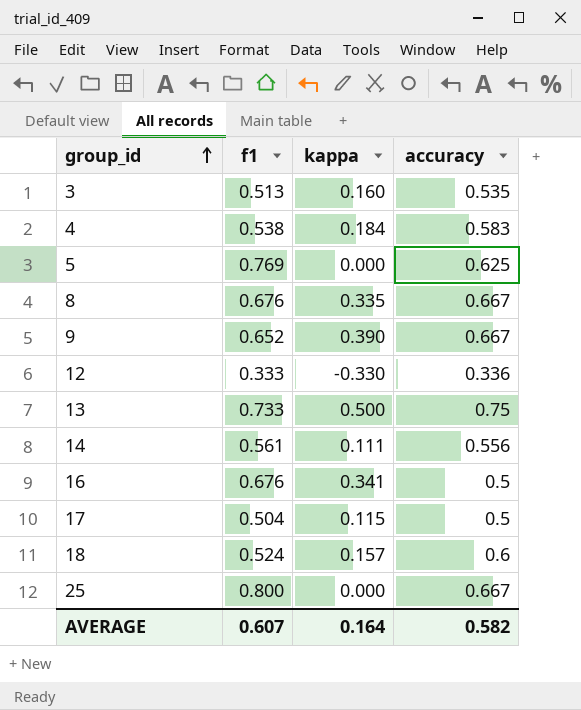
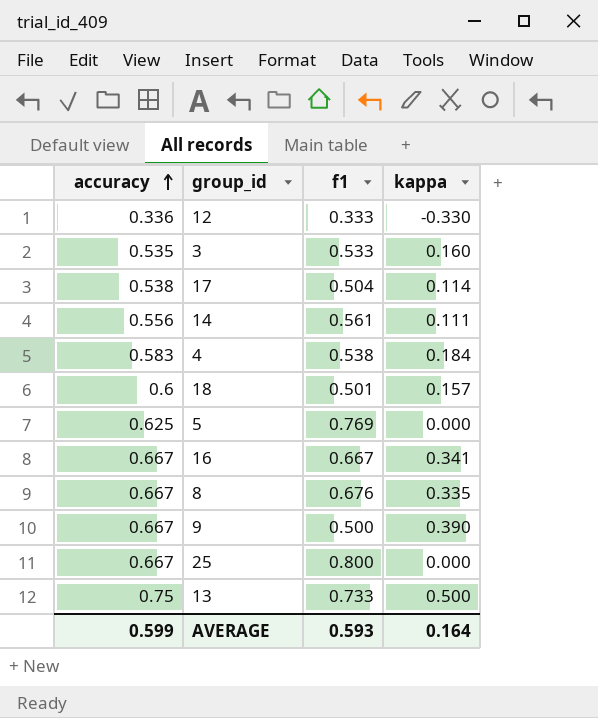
row order: group_id ascending -> accuracy ascending
column accuracy | position: 4 -> 1
3 | f1: 0.513 -> 0.533
17 | accuracy: 0.5 -> 0.538
17 | kappa: 0.115 -> 0.114
18 | f1: 0.524 -> 0.501
16 | accuracy: 0.5 -> 0.667
16 | f1: 0.676 -> 0.667
9 | f1: 0.652 -> 0.500
AVERAGE | accuracy: 0.582 -> 0.599
AVERAGE | f1: 0.607 -> 0.593

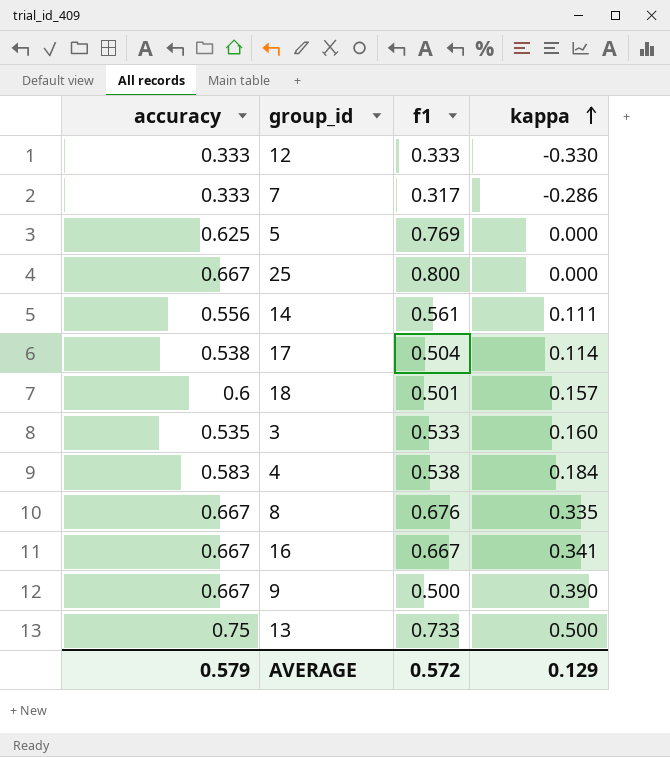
row order: accuracy ascending -> kappa ascending
12 | accuracy: 0.336 -> 0.333
row 7: none -> 0.333 | 0.317 | -0.286
AVERAGE | accuracy: 0.599 -> 0.579
AVERAGE | f1: 0.593 -> 0.572
AVERAGE | kappa: 0.164 -> 0.129

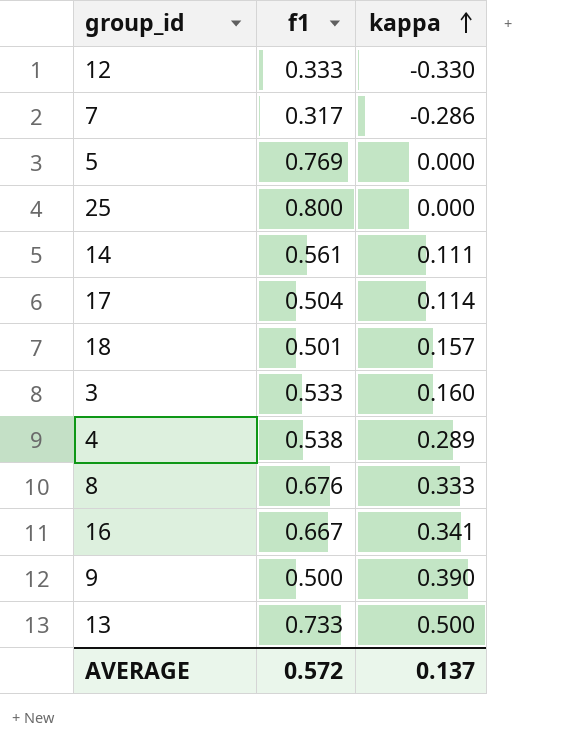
column accuracy | position: 1 -> none
4 | kappa: 0.184 -> 0.289
8 | kappa: 0.335 -> 0.333
AVERAGE | kappa: 0.129 -> 0.137

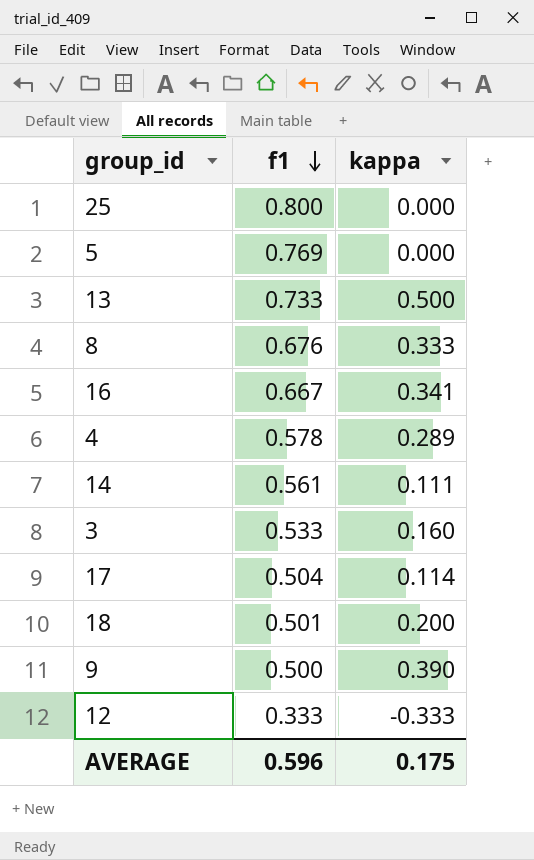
row order: kappa ascending -> f1 descending
row 7: 0.317 | -0.286 -> none
4 | f1: 0.538 -> 0.578
18 | kappa: 0.157 -> 0.200
12 | kappa: -0.330 -> -0.333
AVERAGE | f1: 0.572 -> 0.596
AVERAGE | kappa: 0.137 -> 0.175

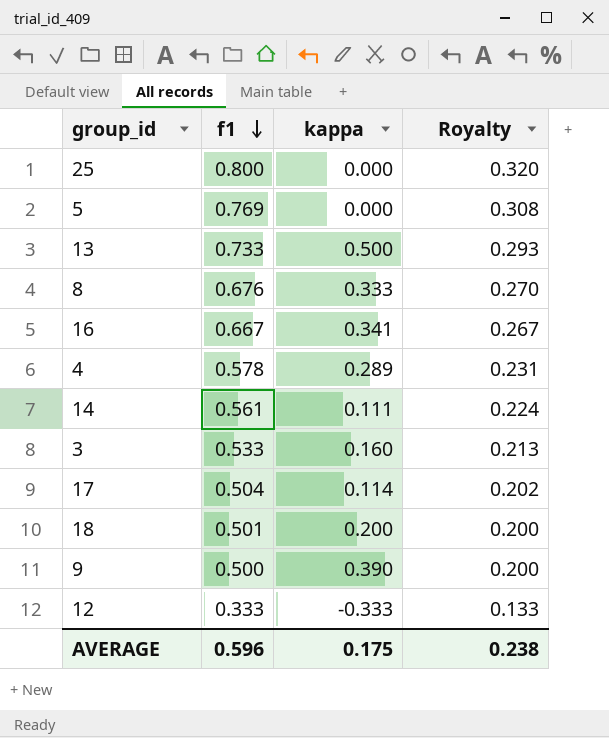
column Royalty | formula: none -> [f1] * 0.4

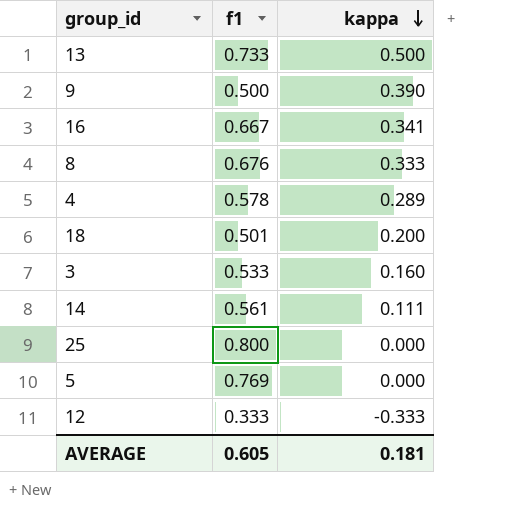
row order: f1 descending -> kappa descending
column Royalty | formula: [f1] * 0.4 -> none
row 17: 0.504 | 0.114 | 0.202 -> none
AVERAGE | f1: 0.596 -> 0.605
AVERAGE | kappa: 0.175 -> 0.181

